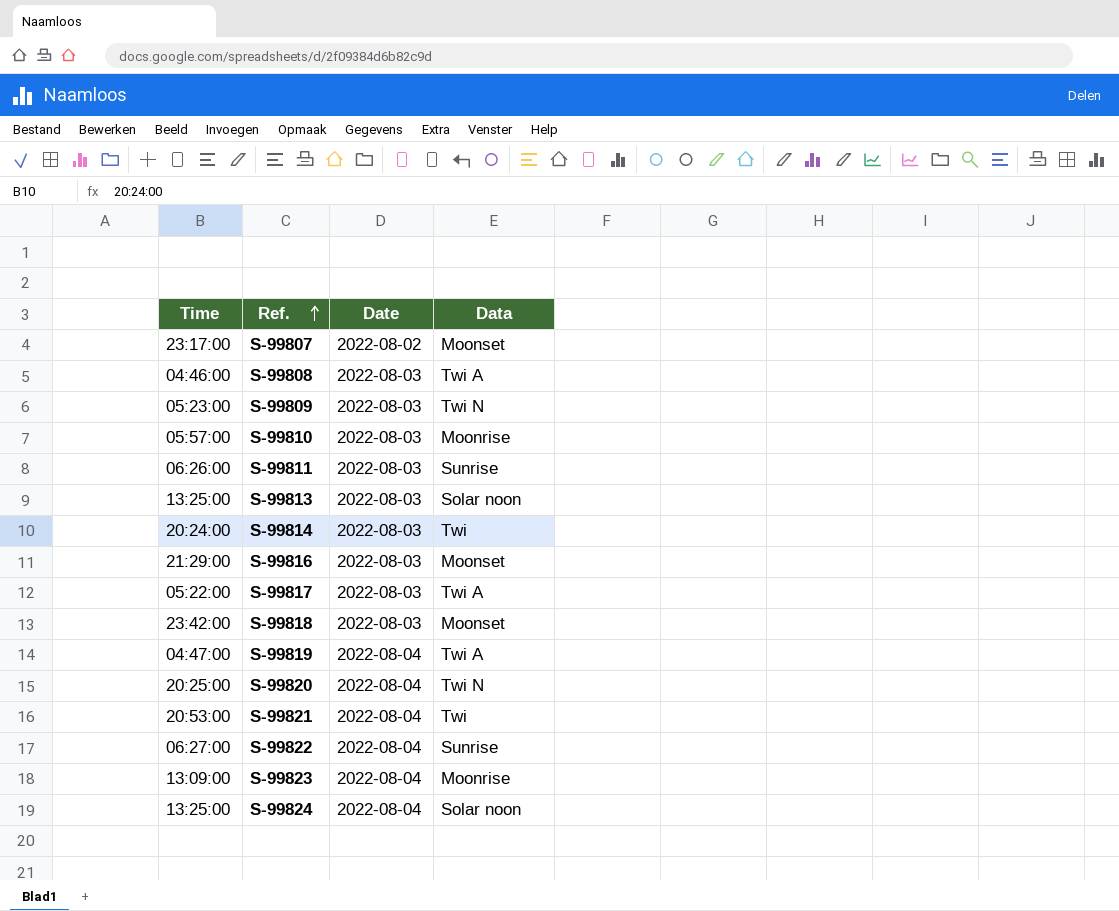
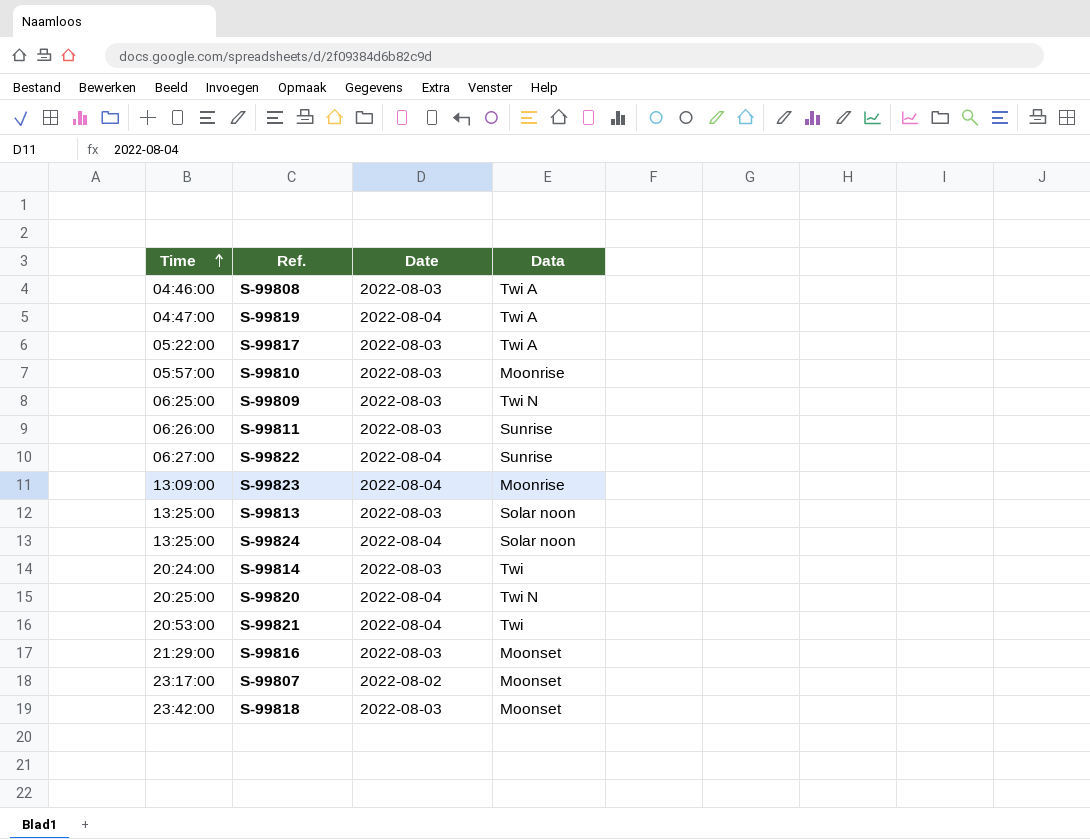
row order: Ref. ascending -> Time ascending
S-99809 | Time: 05:23:00 -> 06:25:00

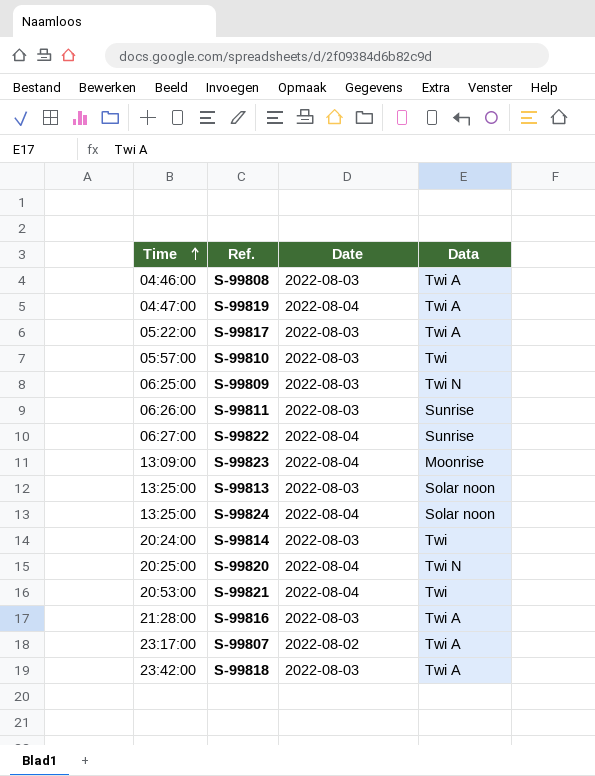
S-99810 | Data: Moonrise -> Twi
S-99816 | Time: 21:29:00 -> 21:28:00
S-99816 | Data: Moonset -> Twi A
S-99807 | Data: Moonset -> Twi A
S-99818 | Data: Moonset -> Twi A

